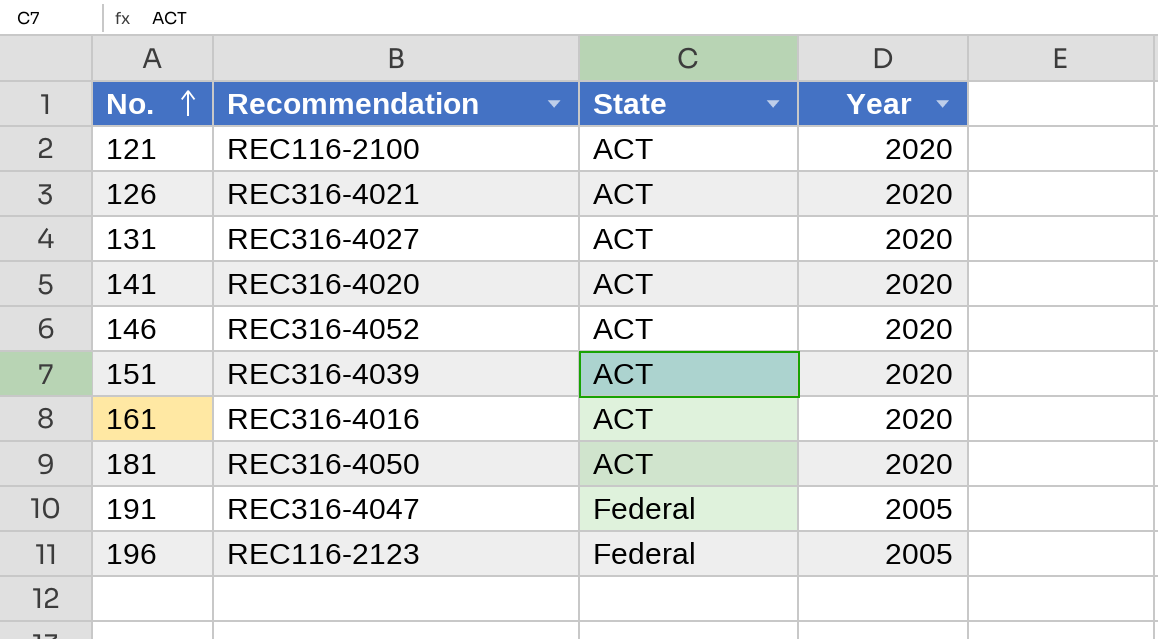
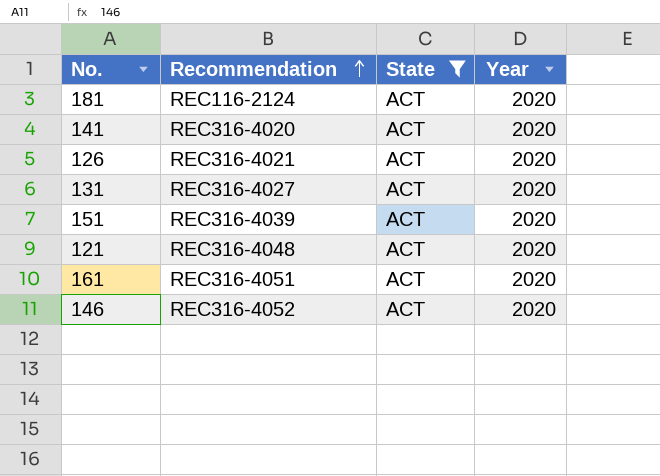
filter: none -> State = ACT
row order: No. ascending -> Recommendation ascending
181 | Recommendation: REC316-4050 -> REC116-2124
121 | Recommendation: REC116-2100 -> REC316-4048
161 | Recommendation: REC316-4016 -> REC316-4051

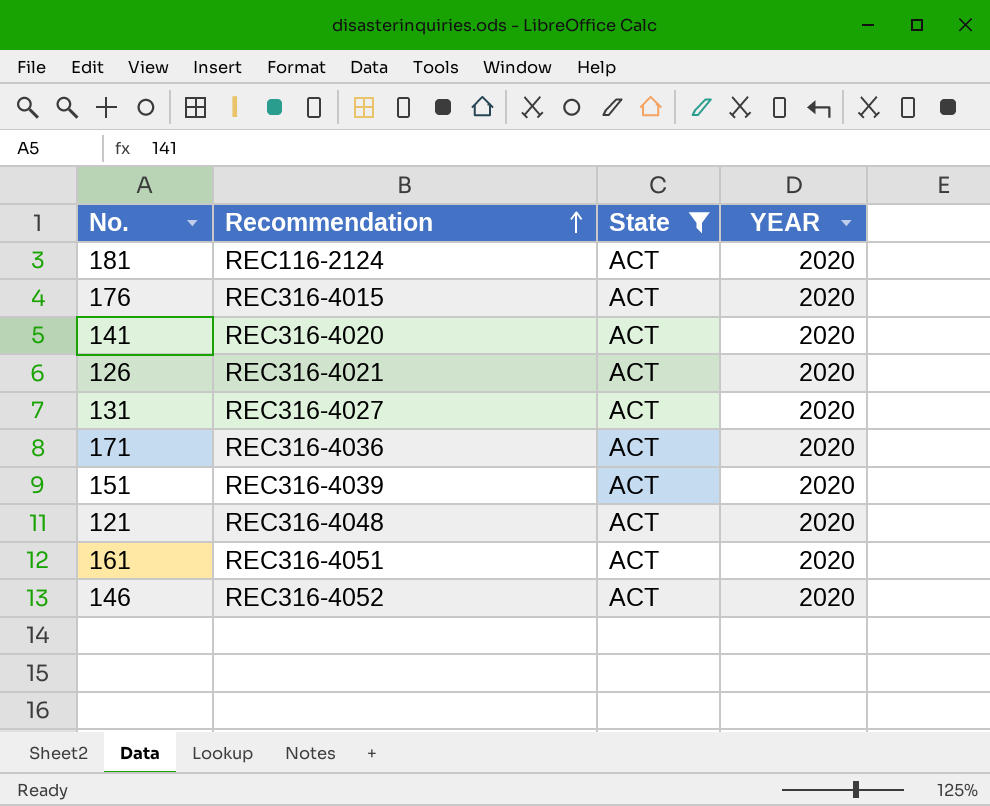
column name: Year -> YEAR
row 176: none -> REC316-4015 | ACT | 2020
row 171: none -> REC316-4036 | ACT | 2020

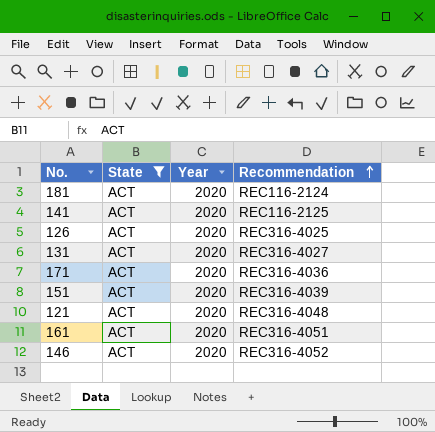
column name: YEAR -> Year
column Recommendation | position: 2 -> 4
row 176: REC316-4015 | ACT | 2020 -> none
141 | Recommendation: REC316-4020 -> REC116-2125
126 | Recommendation: REC316-4021 -> REC316-4025

